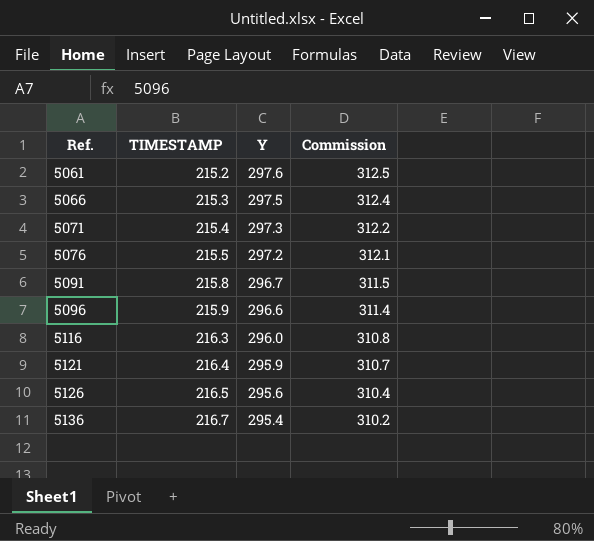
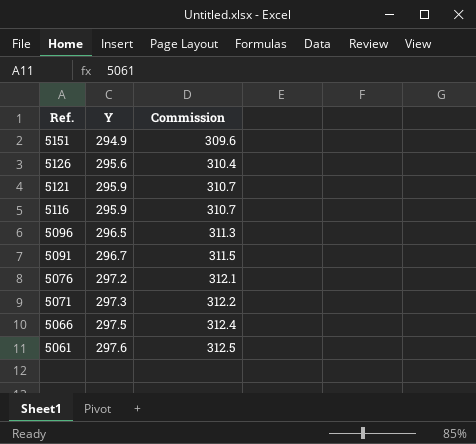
row order: Ref. ascending -> Ref. descending
column TIMESTAMP | position: 2 -> none
row 5136: 216.7 | 295.4 | 310.2 -> none
row 5151: none -> 294.9 | 309.6
5116 | Y: 296.0 -> 295.9
5116 | Commission: 310.8 -> 310.7
5096 | Y: 296.6 -> 296.5
5096 | Commission: 311.4 -> 311.3

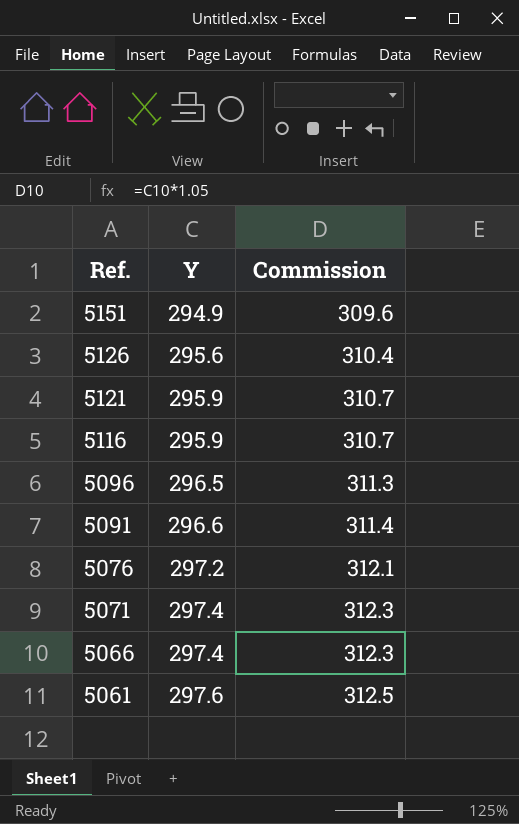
5091 | Y: 296.7 -> 296.6
5091 | Commission: 311.5 -> 311.4
5071 | Y: 297.3 -> 297.4
5071 | Commission: 312.2 -> 312.3
5066 | Y: 297.5 -> 297.4
5066 | Commission: 312.4 -> 312.3

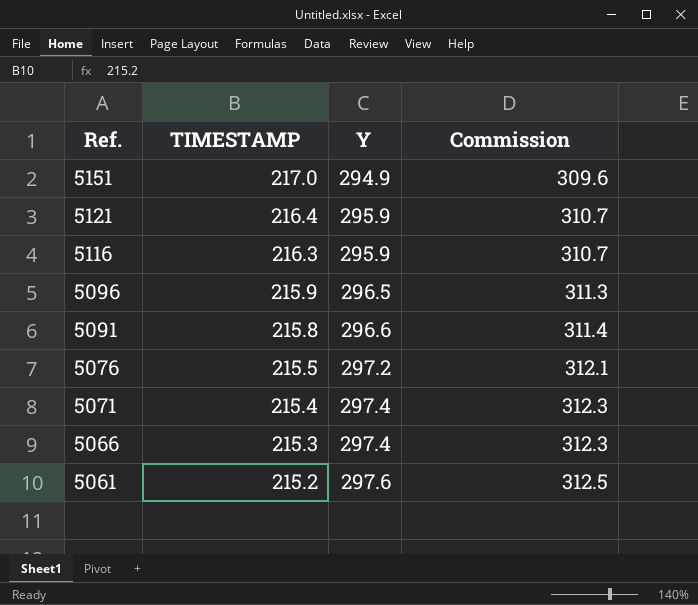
column TIMESTAMP | position: none -> 2
row 5126: 295.6 | 310.4 -> none

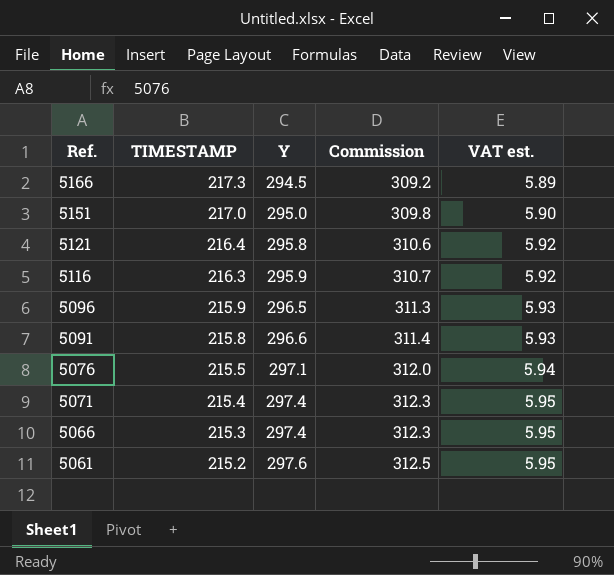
column VAT est. | formula: none -> [Y] * 0.02
row 5166: none -> 217.3 | 294.5 | 309.2 | 5.89
5151 | Y: 294.9 -> 295.0
5151 | Commission: 309.6 -> 309.8
5121 | Y: 295.9 -> 295.8
5121 | Commission: 310.7 -> 310.6
5076 | Y: 297.2 -> 297.1
5076 | Commission: 312.1 -> 312.0

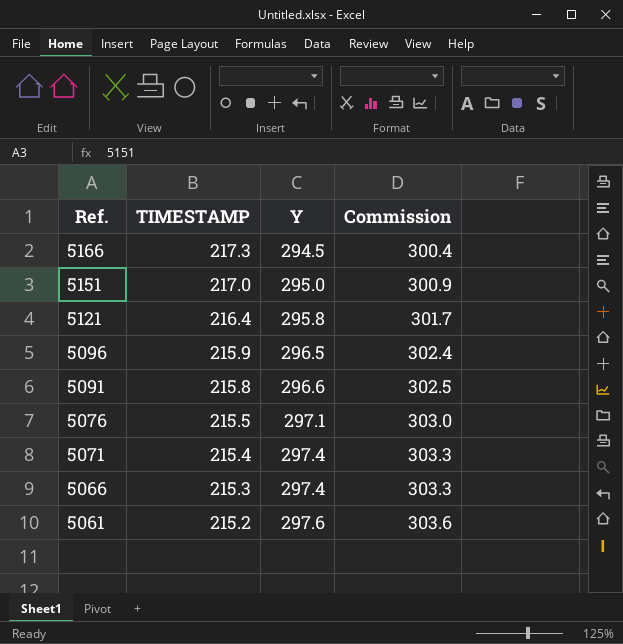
column VAT est. | formula: [Y] * 0.02 -> none
column Commission | formula: [Y] * 1.05 -> [Y] * 1.02
row 5116: 216.3 | 295.9 | 310.7 | 5.92 -> none

